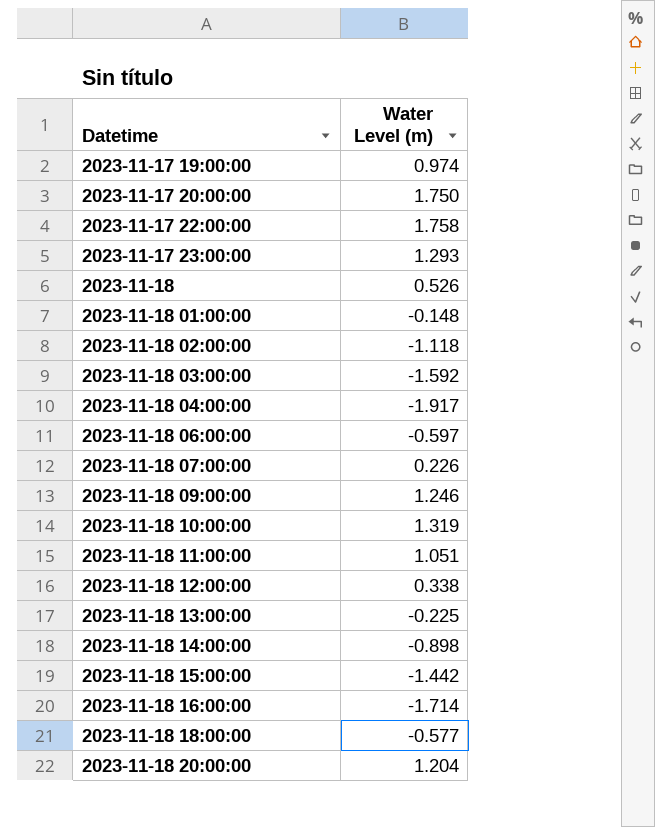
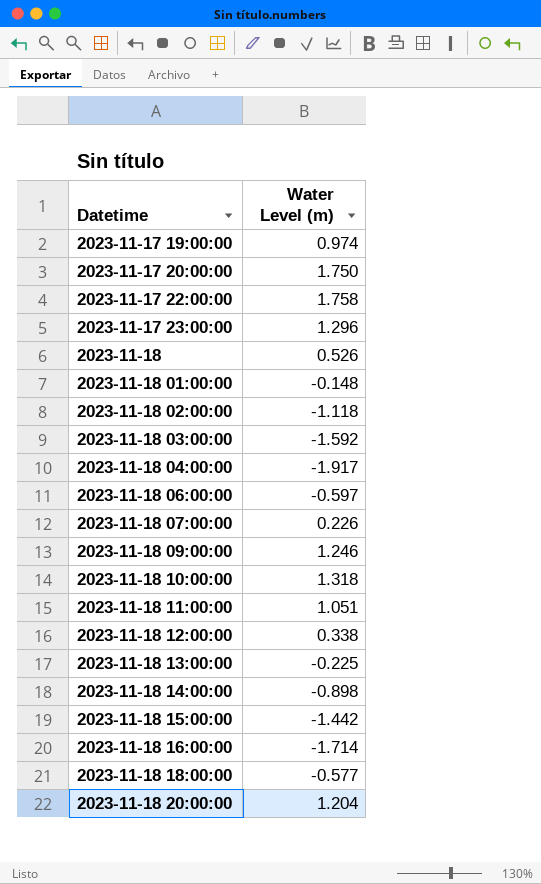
2023-11-17 23:00:00 | Water Level (m): 1.293 -> 1.296
2023-11-18 10:00:00 | Water Level (m): 1.319 -> 1.318

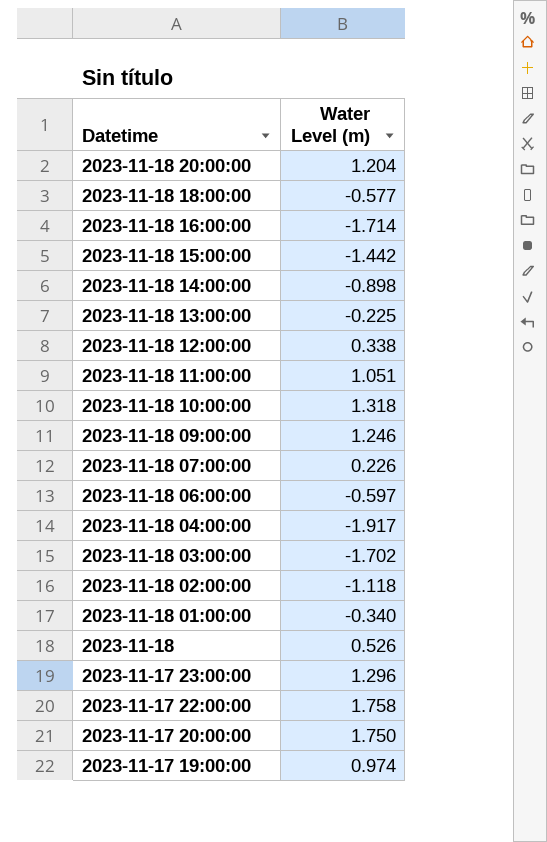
row order: Datetime ascending -> Datetime descending
2023-11-18 03:00:00 | Water Level (m): -1.592 -> -1.702
2023-11-18 01:00:00 | Water Level (m): -0.148 -> -0.340

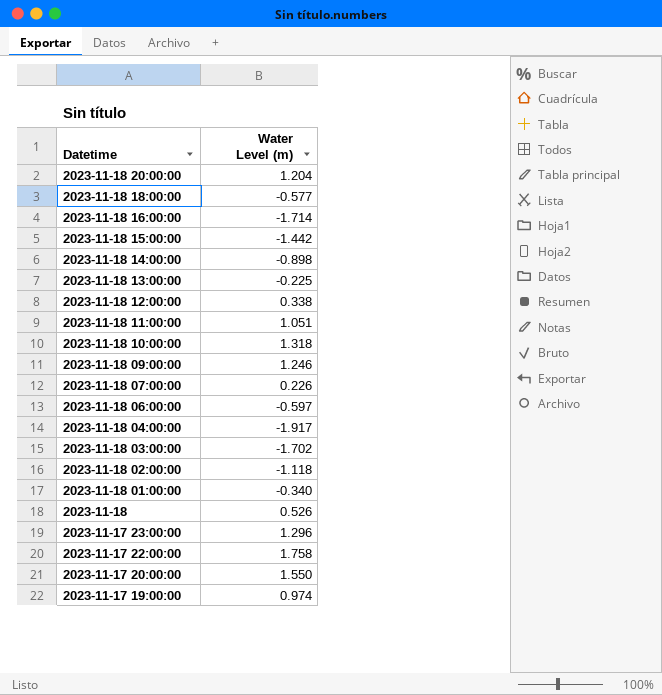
2023-11-17 20:00:00 | Water Level (m): 1.750 -> 1.550

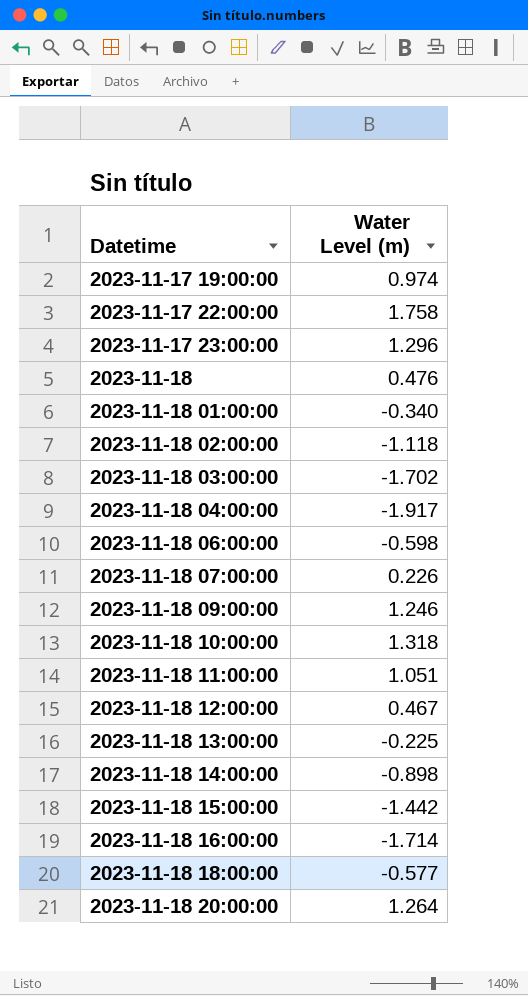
row order: Datetime descending -> Datetime ascending
row 2023-11-17 20:00:00: 1.550 -> none
2023-11-18 | Water Level (m): 0.526 -> 0.476
2023-11-18 06:00:00 | Water Level (m): -0.597 -> -0.598
2023-11-18 12:00:00 | Water Level (m): 0.338 -> 0.467
2023-11-18 20:00:00 | Water Level (m): 1.204 -> 1.264

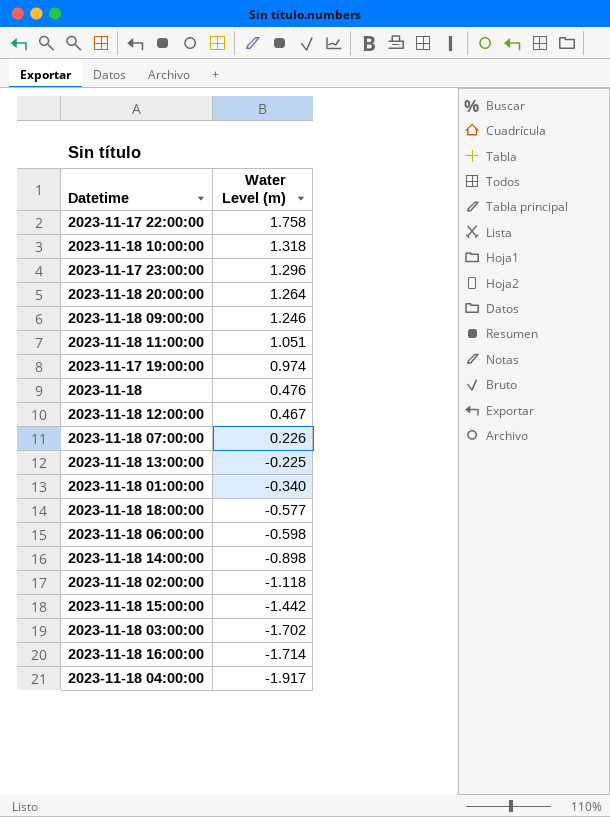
row order: Datetime ascending -> Water Level (m) descending

